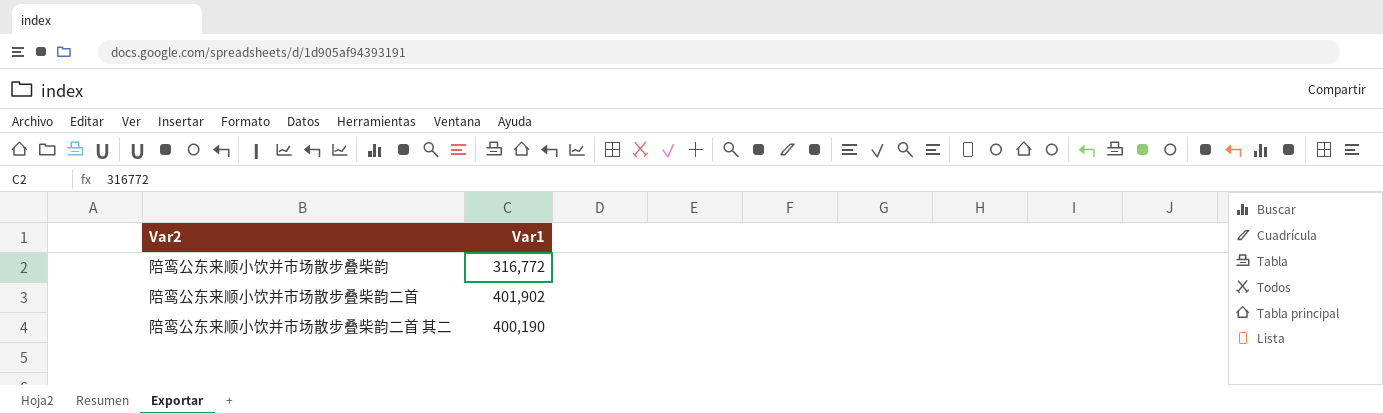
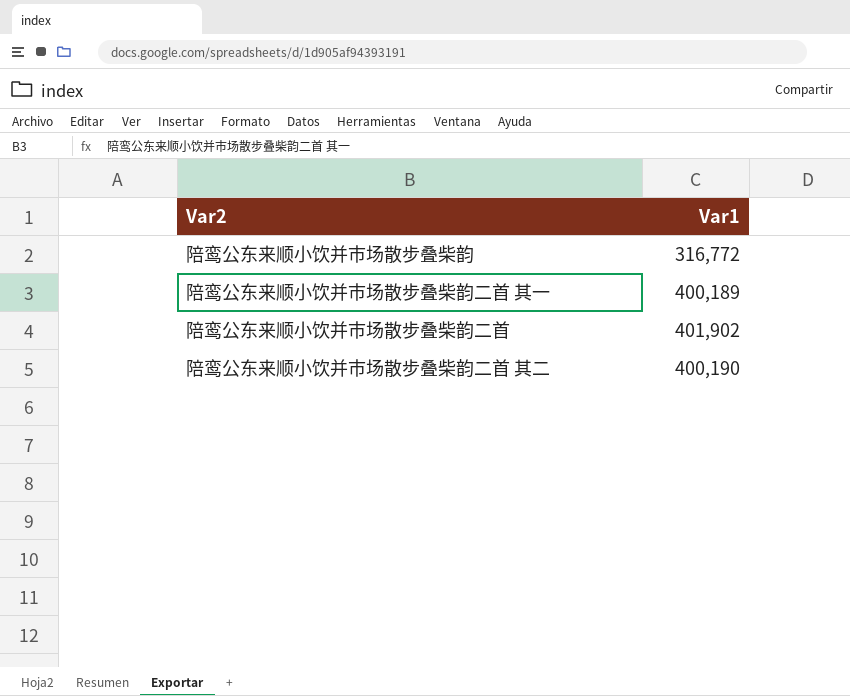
row 陪鸾公东来顺小饮并市场散步叠柴韵二首 其一: none -> 400,189

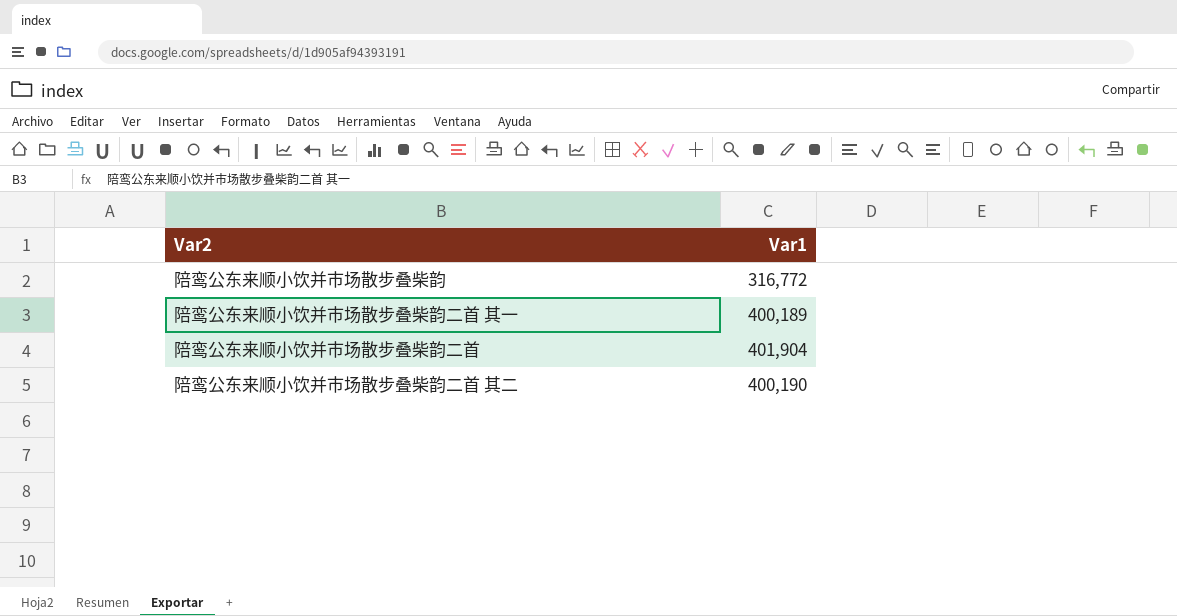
陪鸾公东来顺小饮并市场散步叠柴韵二首 | Var1: 401,902 -> 401,904

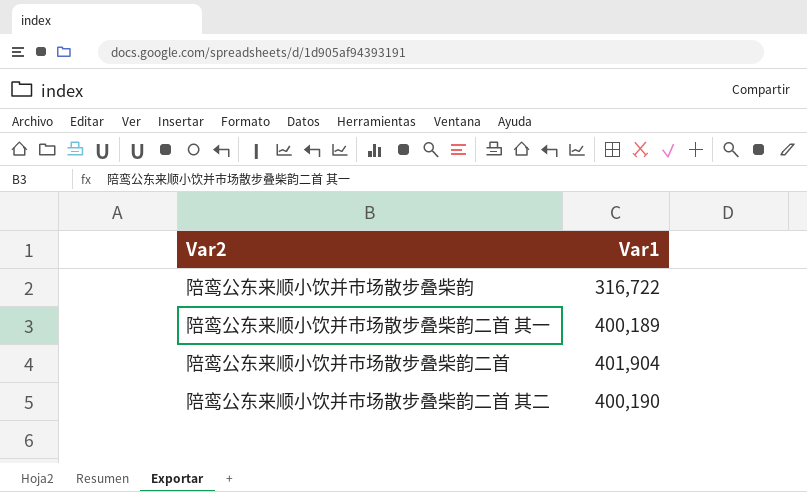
陪鸾公东来顺小饮并市场散步叠柴韵 | Var1: 316,772 -> 316,722

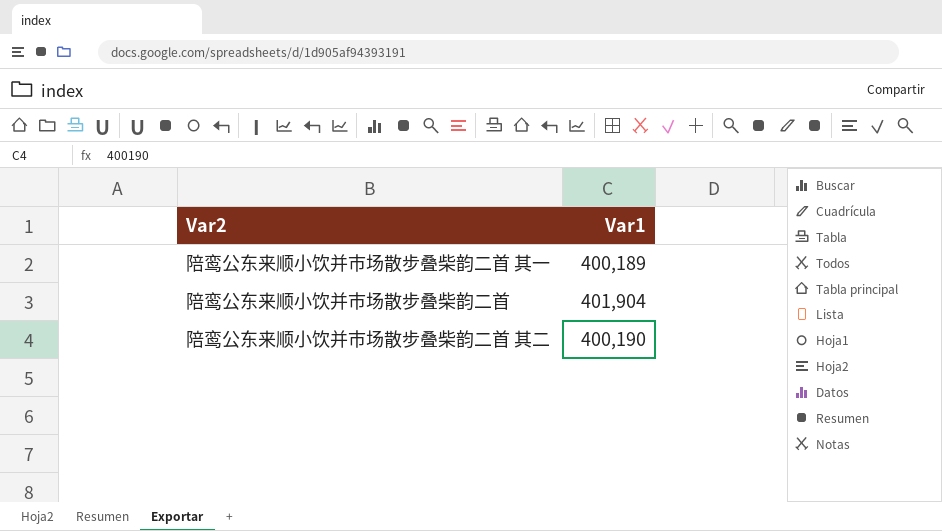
row 陪鸾公东来顺小饮并市场散步叠柴韵: 316,722 -> none

